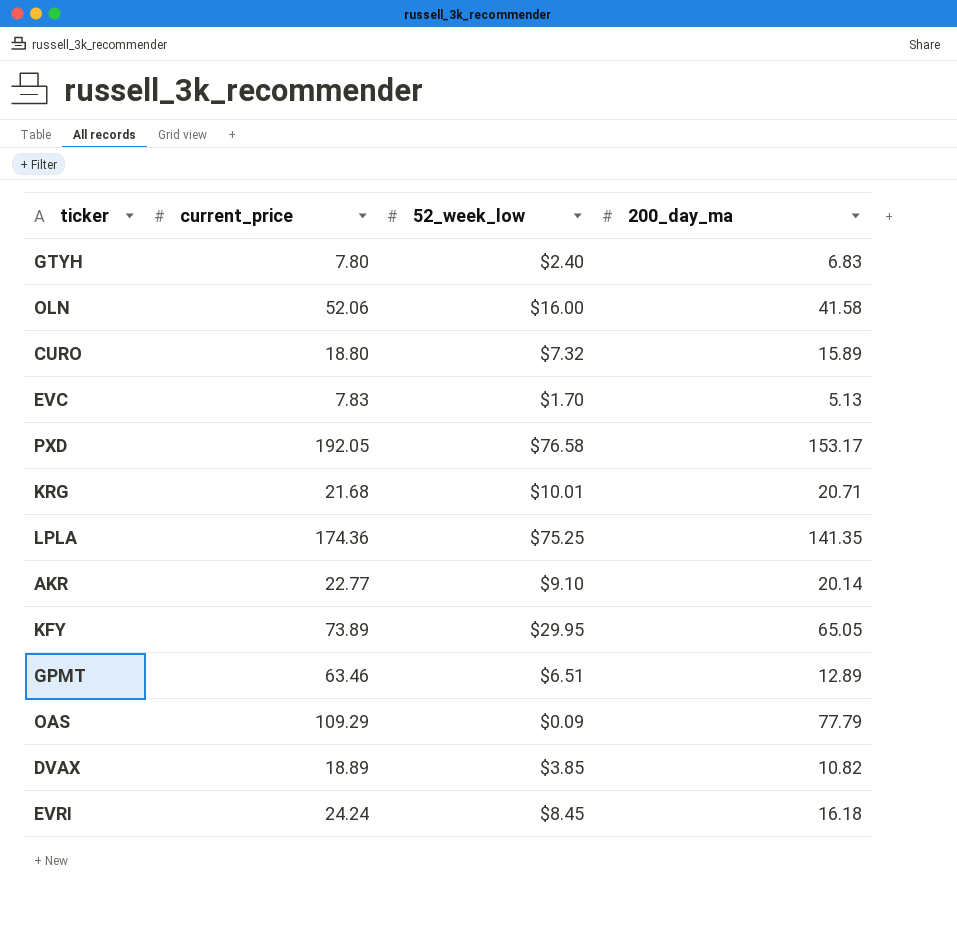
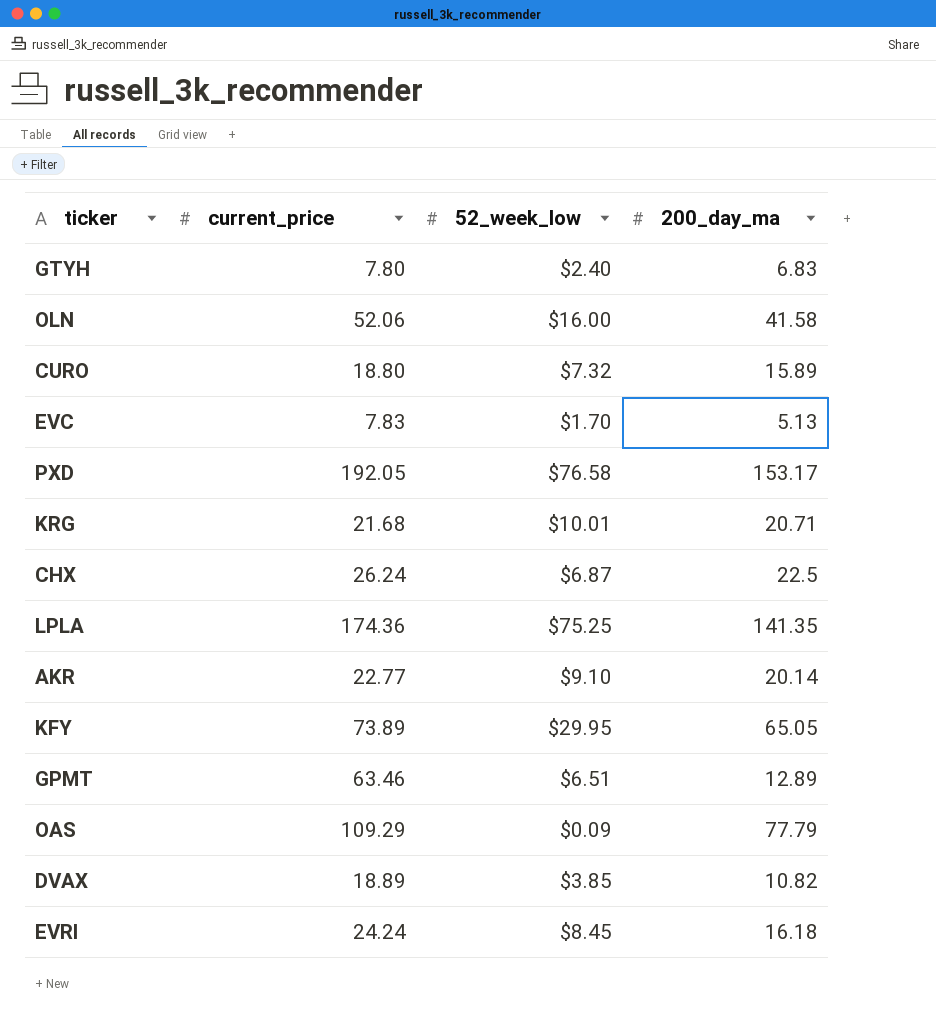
row CHX: none -> 26.24 | $6.87 | 22.5

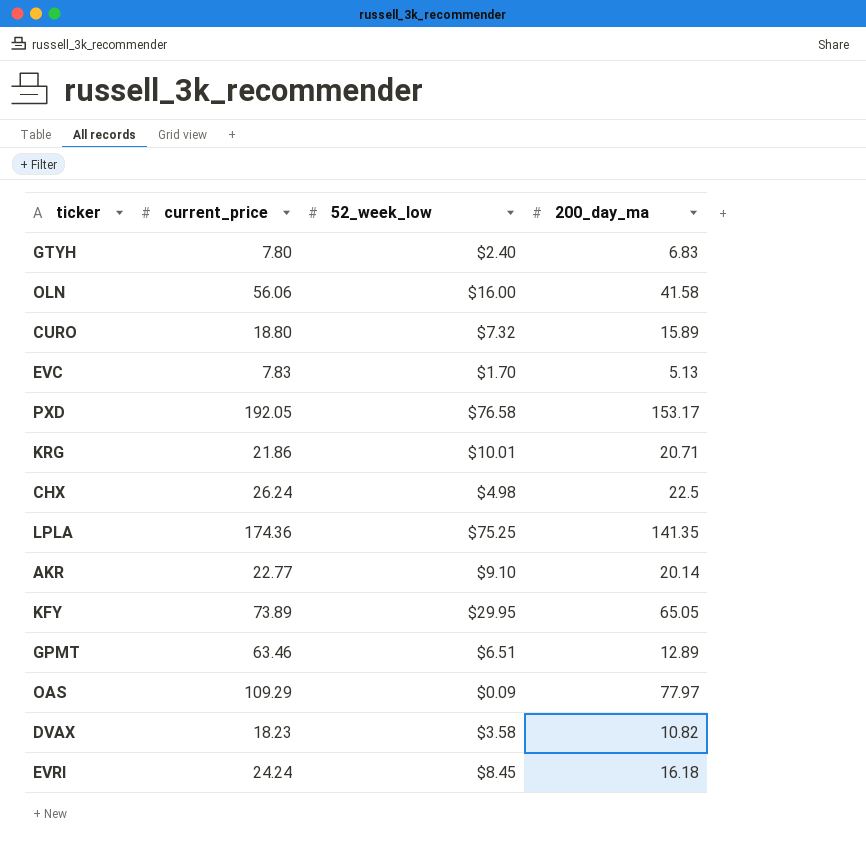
OLN | current_price: 52.06 -> 56.06
KRG | current_price: 21.68 -> 21.86
CHX | 52_week_low: $6.87 -> $4.98
OAS | 200_day_ma: 77.79 -> 77.97
DVAX | current_price: 18.89 -> 18.23
DVAX | 52_week_low: $3.85 -> $3.58

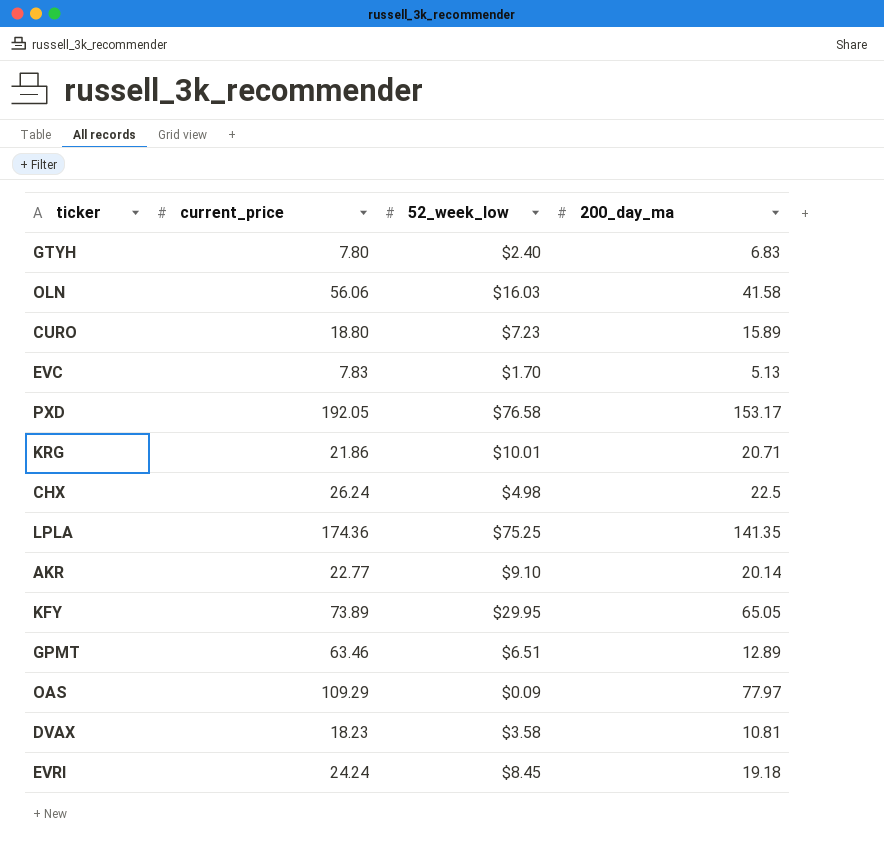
OLN | 52_week_low: $16.00 -> $16.03
CURO | 52_week_low: $7.32 -> $7.23
DVAX | 200_day_ma: 10.82 -> 10.81
EVRI | 200_day_ma: 16.18 -> 19.18

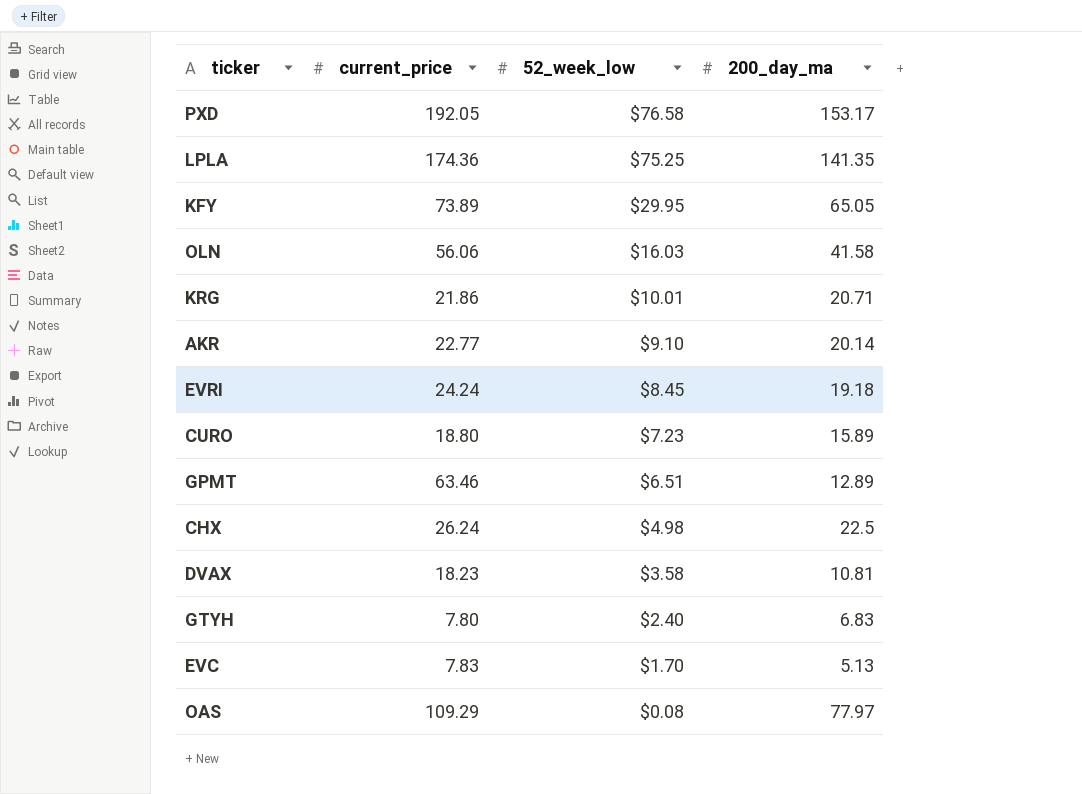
row order: none -> 52_week_low descending
OAS | 52_week_low: $0.09 -> $0.08

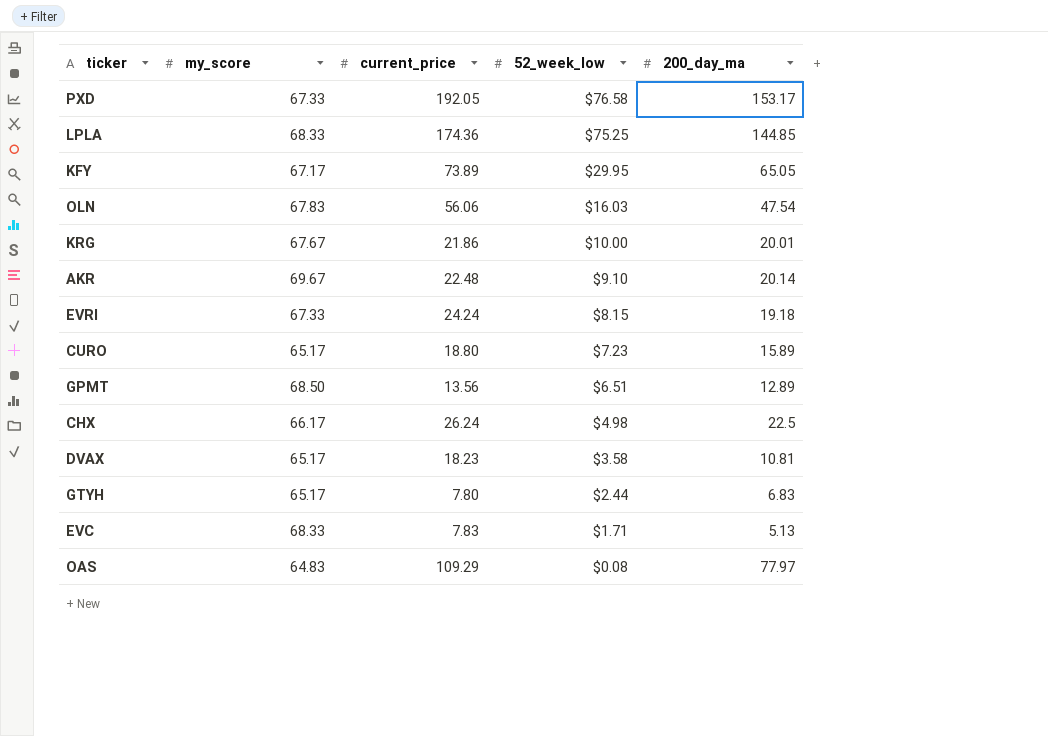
column my_score | position: none -> 2
LPLA | 200_day_ma: 141.35 -> 144.85
OLN | 200_day_ma: 41.58 -> 47.54
KRG | 52_week_low: $10.01 -> $10.00
KRG | 200_day_ma: 20.71 -> 20.01
AKR | current_price: 22.77 -> 22.48
EVRI | 52_week_low: $8.45 -> $8.15
GPMT | current_price: 63.46 -> 13.56
GTYH | 52_week_low: $2.40 -> $2.44
EVC | 52_week_low: $1.70 -> $1.71

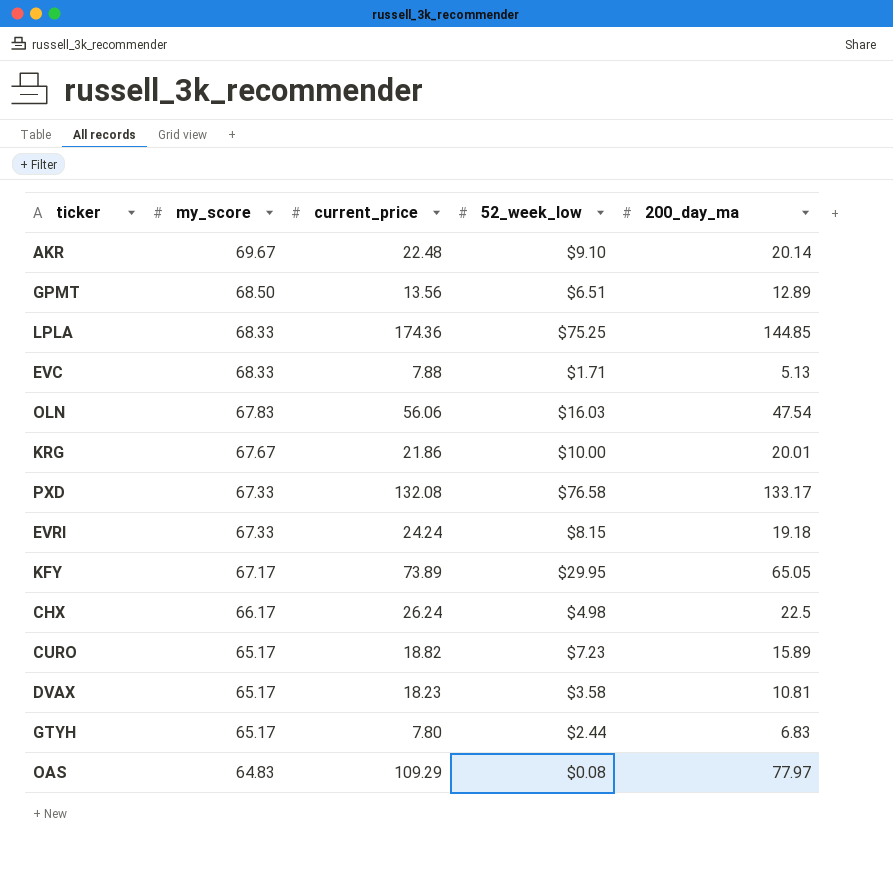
row order: 52_week_low descending -> my_score descending
EVC | current_price: 7.83 -> 7.88
PXD | current_price: 192.05 -> 132.08
PXD | 200_day_ma: 153.17 -> 133.17
CURO | current_price: 18.80 -> 18.82

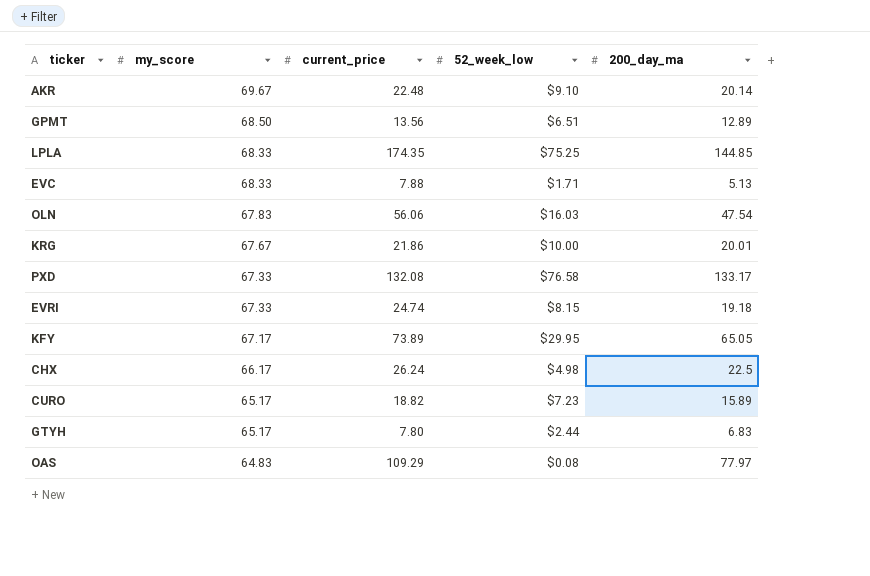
row DVAX: 65.17 | 18.23 | $3.58 | 10.81 -> none
LPLA | current_price: 174.36 -> 174.35
EVRI | current_price: 24.24 -> 24.74

